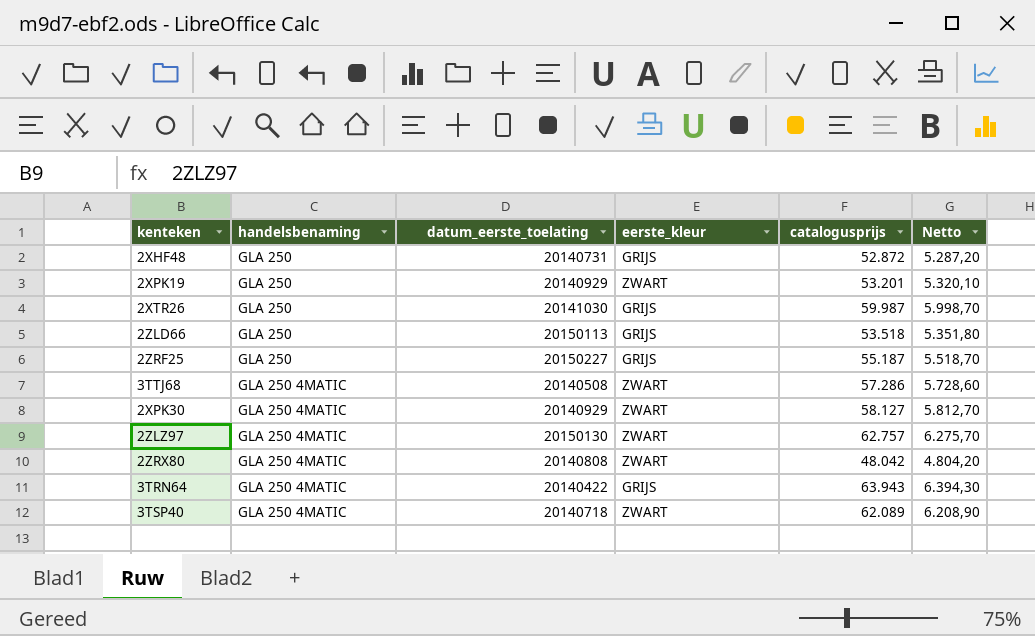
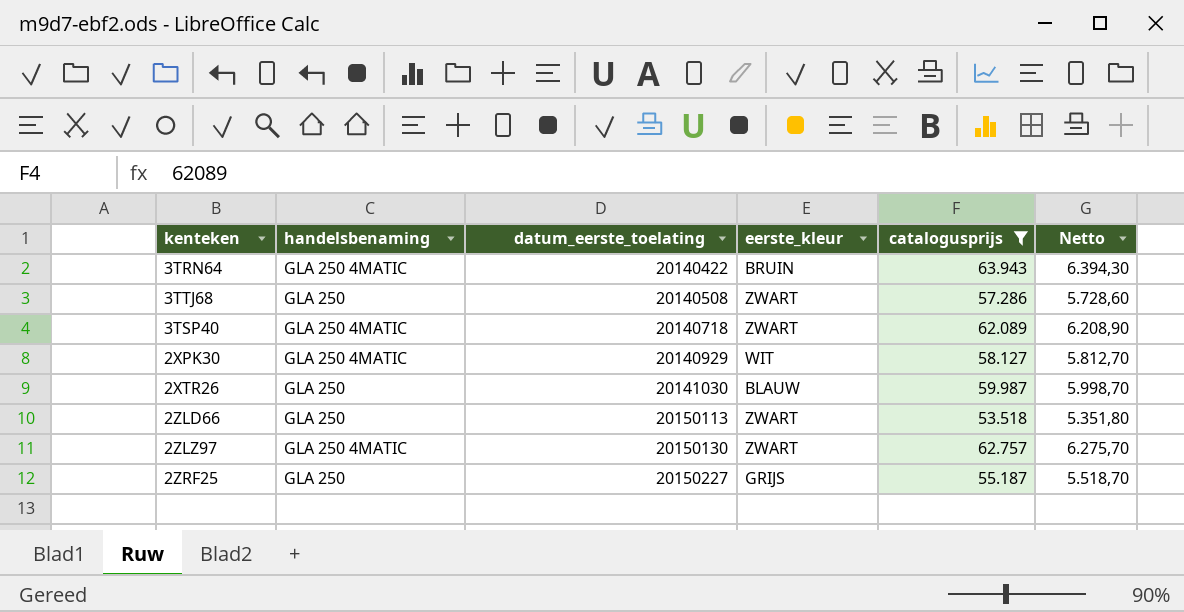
filter: none -> catalogusprijs >= 53.518
row order: handelsbenaming ascending -> datum_eerste_toelating ascending
3TRN64 | eerste_kleur: GRIJS -> BRUIN
3TTJ68 | handelsbenaming: GLA 250 4MATIC -> GLA 250
2XPK30 | eerste_kleur: ZWART -> WIT
2XTR26 | eerste_kleur: GRIJS -> BLAUW
2ZLD66 | eerste_kleur: GRIJS -> ZWART

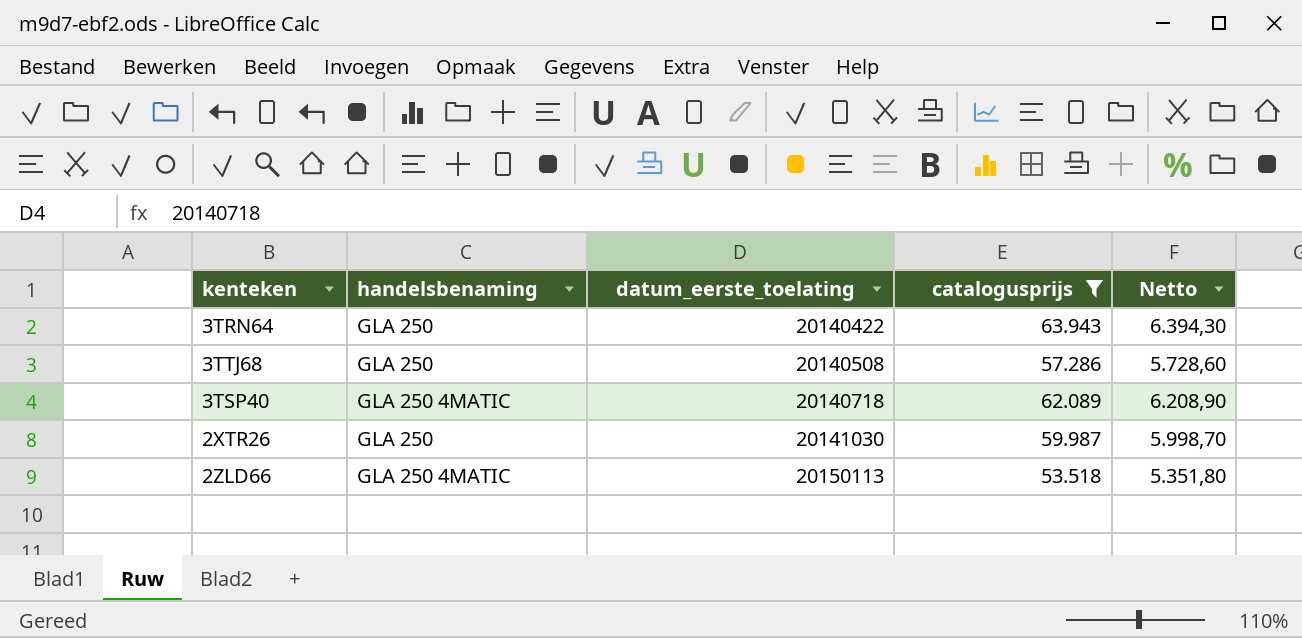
column eerste_kleur | position: 4 -> none
row 2XPK30: GLA 250 4MATIC | 20140929 | WIT | 58.127 | 5.812,70 -> none
row 2ZLZ97: GLA 250 4MATIC | 20150130 | ZWART | 62.757 | 6.275,70 -> none
row 2ZRF25: GLA 250 | 20150227 | GRIJS | 55.187 | 5.518,70 -> none
3TRN64 | handelsbenaming: GLA 250 4MATIC -> GLA 250
2ZLD66 | handelsbenaming: GLA 250 -> GLA 250 4MATIC

